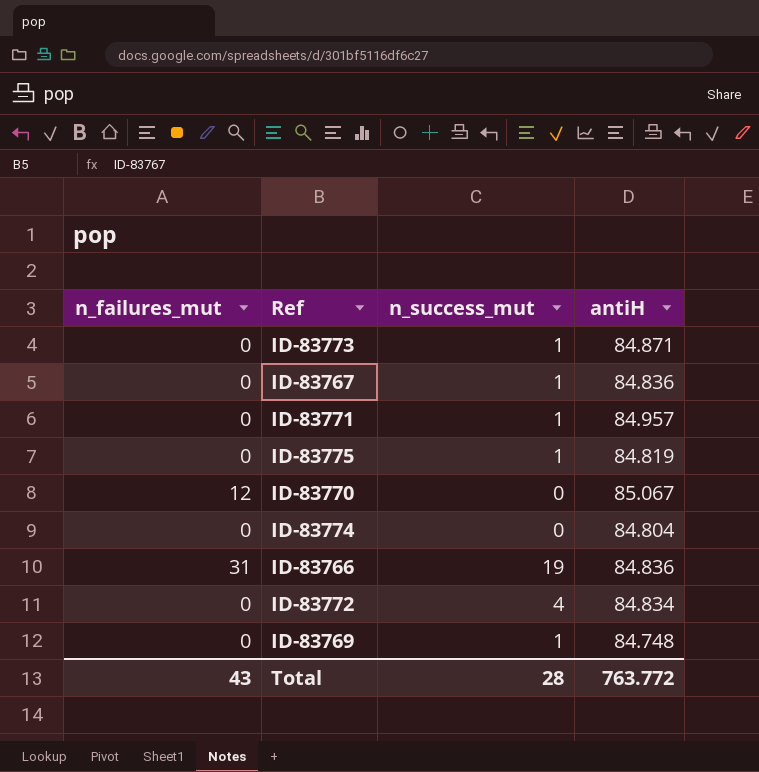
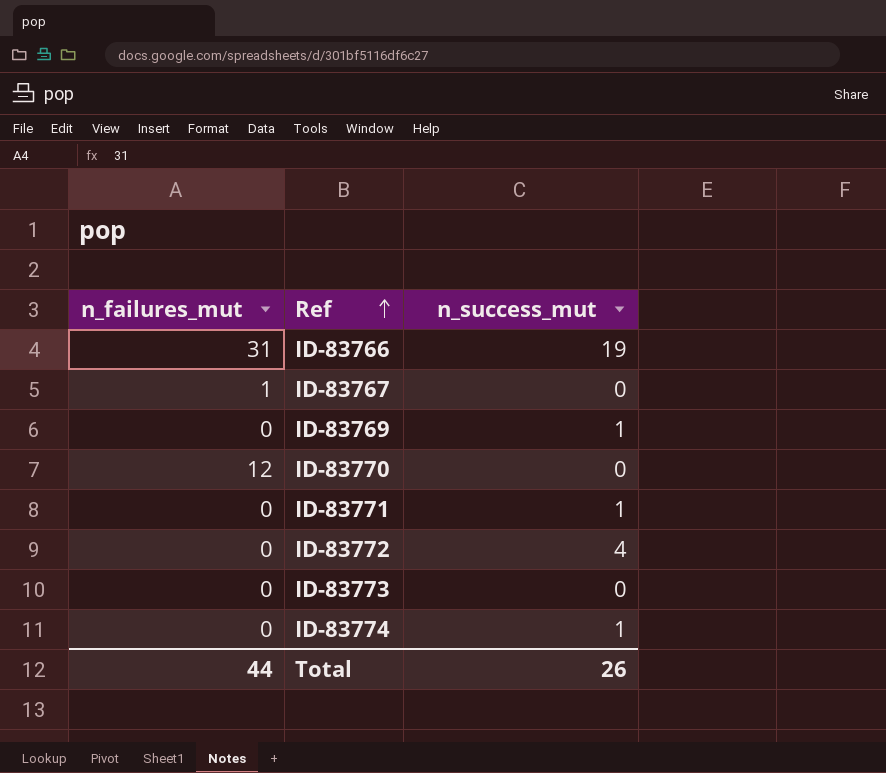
row order: none -> Ref ascending
column antiH | position: 4 -> none
row ID-83775: 0 | 1 | 84.819 -> none
ID-83767 | n_failures_mut: 0 -> 1
ID-83767 | n_success_mut: 1 -> 0
ID-83773 | n_success_mut: 1 -> 0
ID-83774 | n_success_mut: 0 -> 1
Total | n_failures_mut: 43 -> 44
Total | n_success_mut: 28 -> 26

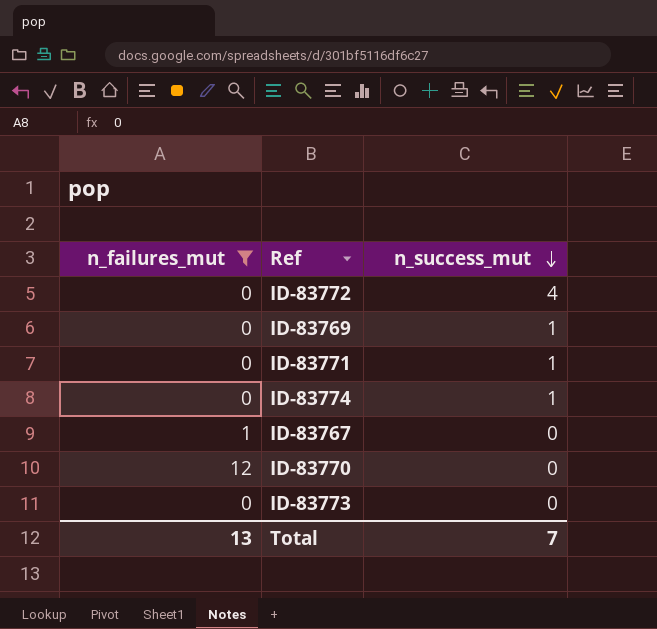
filter: none -> n_failures_mut != 31
row order: Ref ascending -> n_success_mut descending
Total | n_failures_mut: 44 -> 13
Total | n_success_mut: 26 -> 7

